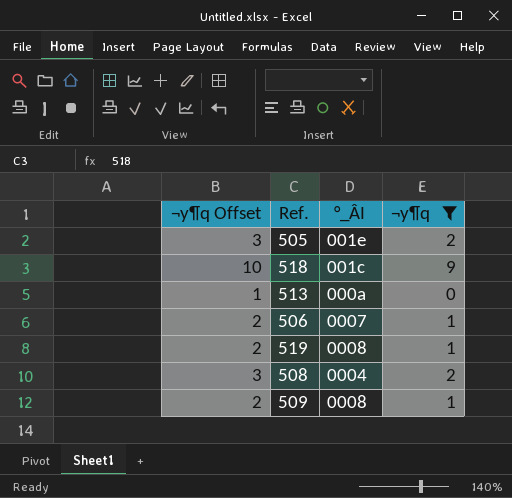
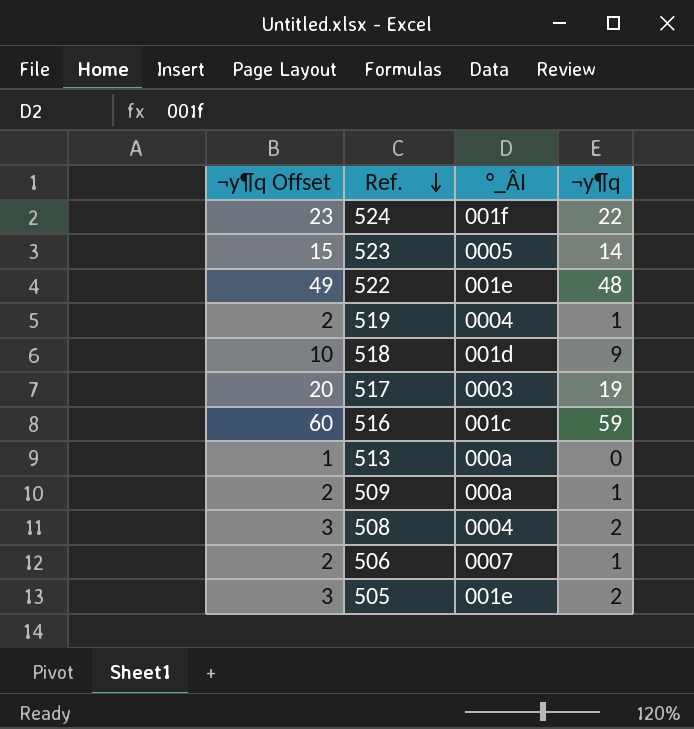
filter: ¬y¶q <= 9 -> none
row order: none -> Ref. descending
519 | °_ÂI: 0008 -> 0004
518 | °_ÂI: 001c -> 001d
509 | °_ÂI: 0008 -> 000a

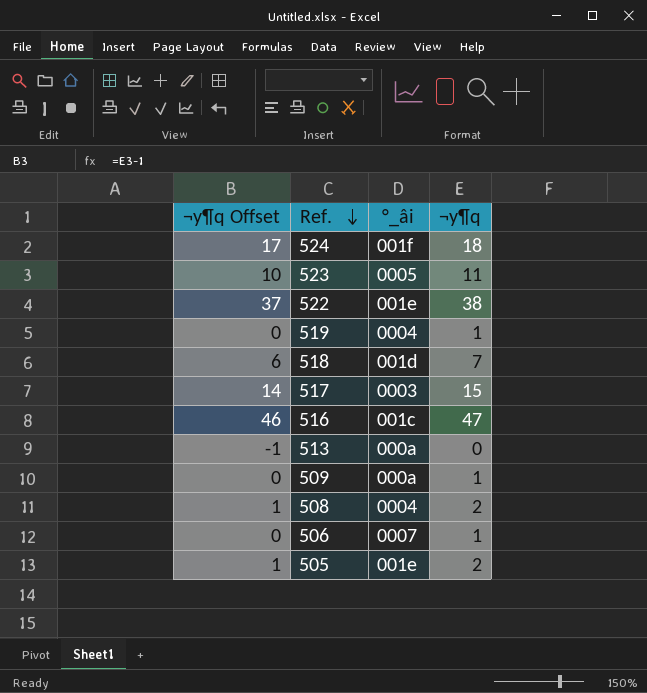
column ¬y¶q Offset | formula: [¬y¶q] + 1 -> [¬y¶q] - 1
column name: °_ÂI -> °_âi
524 | ¬y¶q: 22 -> 18
523 | ¬y¶q: 14 -> 11
522 | ¬y¶q: 48 -> 38
518 | ¬y¶q: 9 -> 7
517 | ¬y¶q: 19 -> 15
516 | ¬y¶q: 59 -> 47

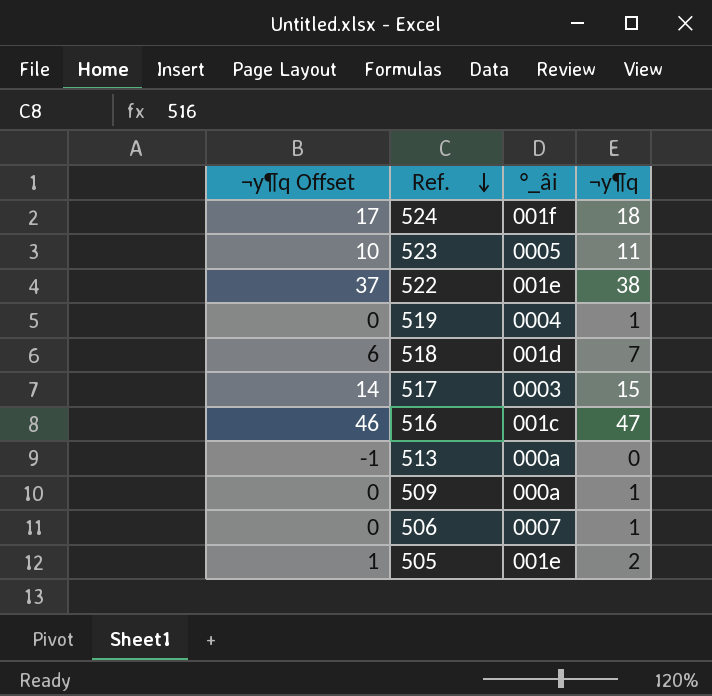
row 508: 1 | 0004 | 2 -> none

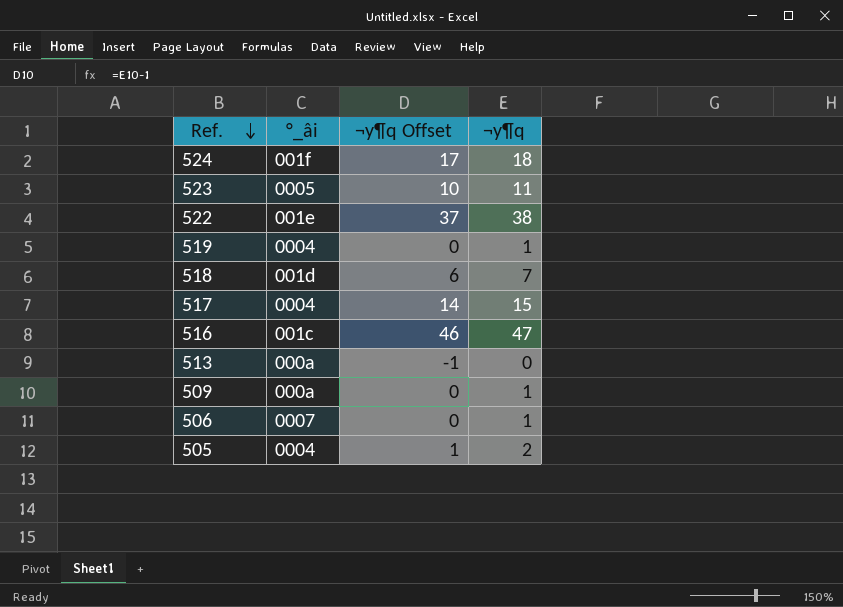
column ¬y¶q Offset | position: 1 -> 3
517 | °_âi: 0003 -> 0004
505 | °_âi: 001e -> 0004

